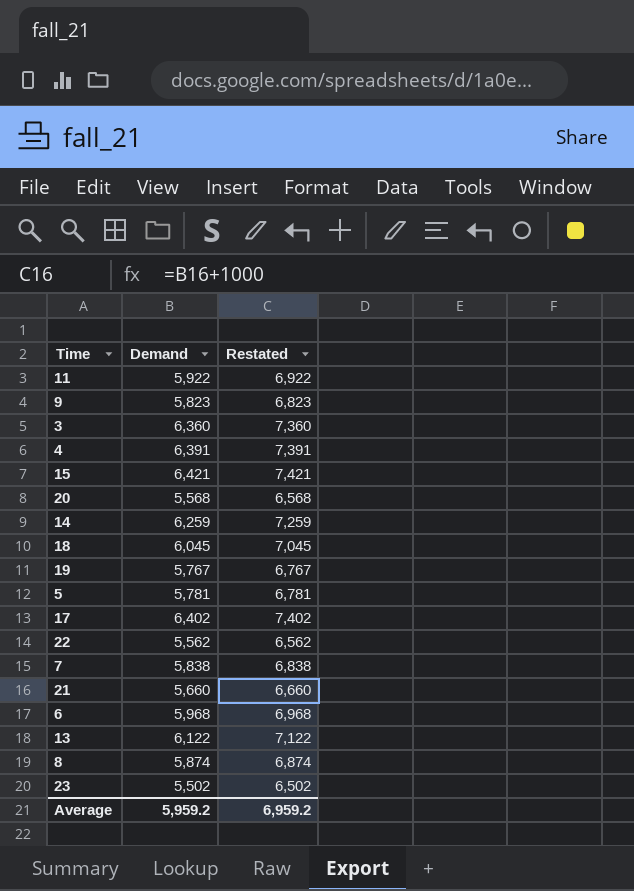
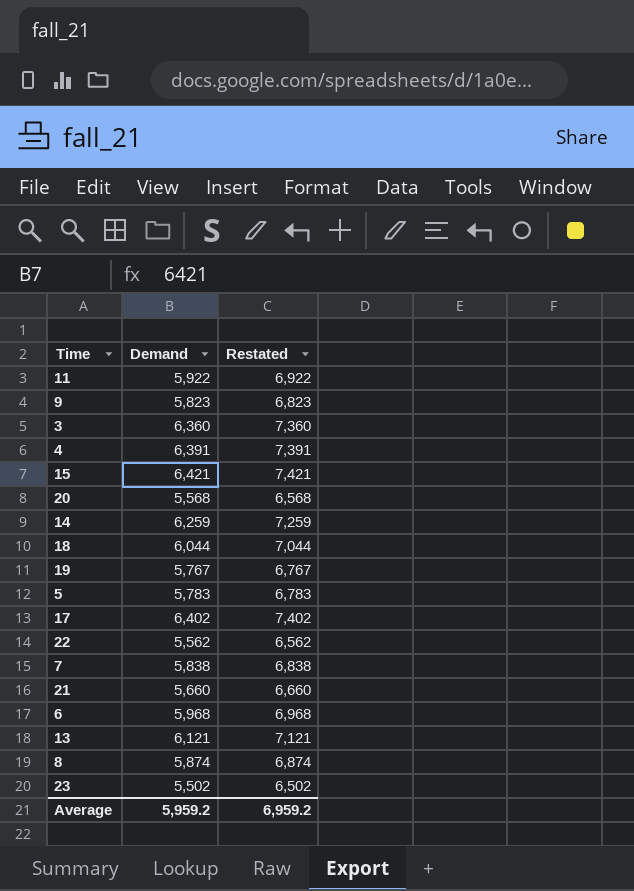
18 | Demand: 6,045 -> 6,044
18 | Restated: 7,045 -> 7,044
5 | Demand: 5,781 -> 5,783
5 | Restated: 6,781 -> 6,783
13 | Demand: 6,122 -> 6,121
13 | Restated: 7,122 -> 7,121

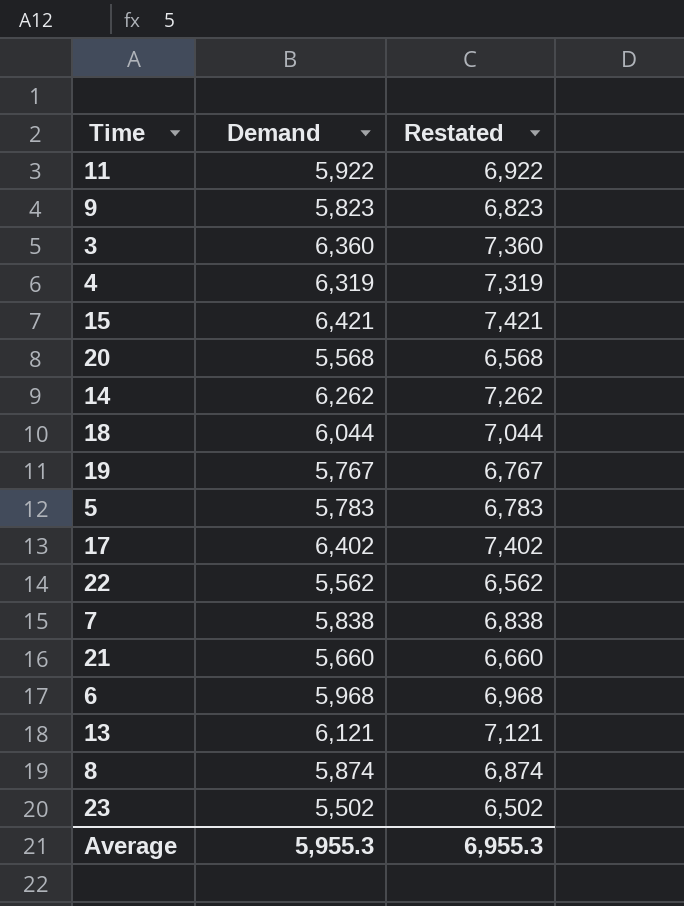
4 | Demand: 6,391 -> 6,319
4 | Restated: 7,391 -> 7,319
14 | Demand: 6,259 -> 6,262
14 | Restated: 7,259 -> 7,262
Average | Demand: 5,959.2 -> 5,955.3
Average | Restated: 6,959.2 -> 6,955.3

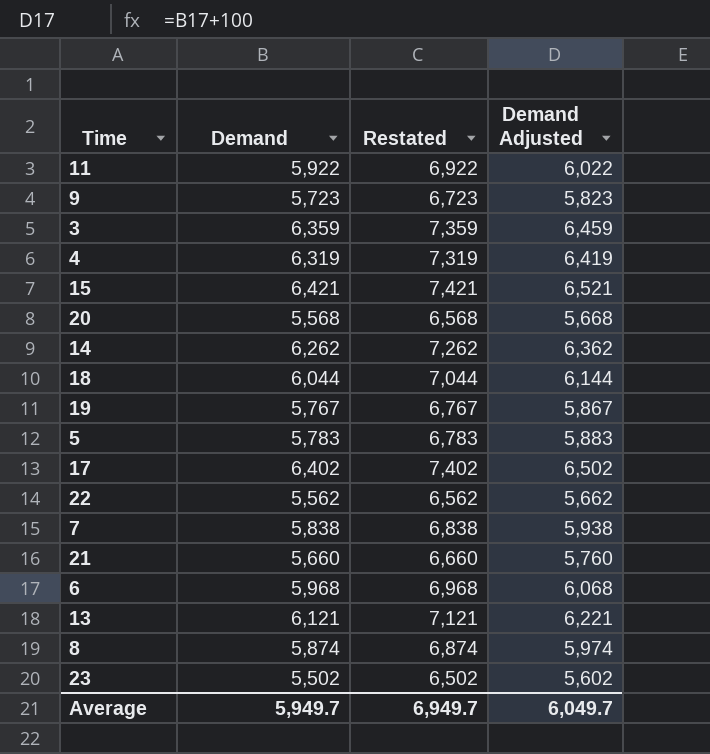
column Demand Adjusted | formula: none -> [Demand] + 100
9 | Demand: 5,823 -> 5,723
9 | Restated: 6,823 -> 6,723
3 | Demand: 6,360 -> 6,359
3 | Restated: 7,360 -> 7,359
Average | Demand: 5,955.3 -> 5,949.7
Average | Restated: 6,955.3 -> 6,949.7

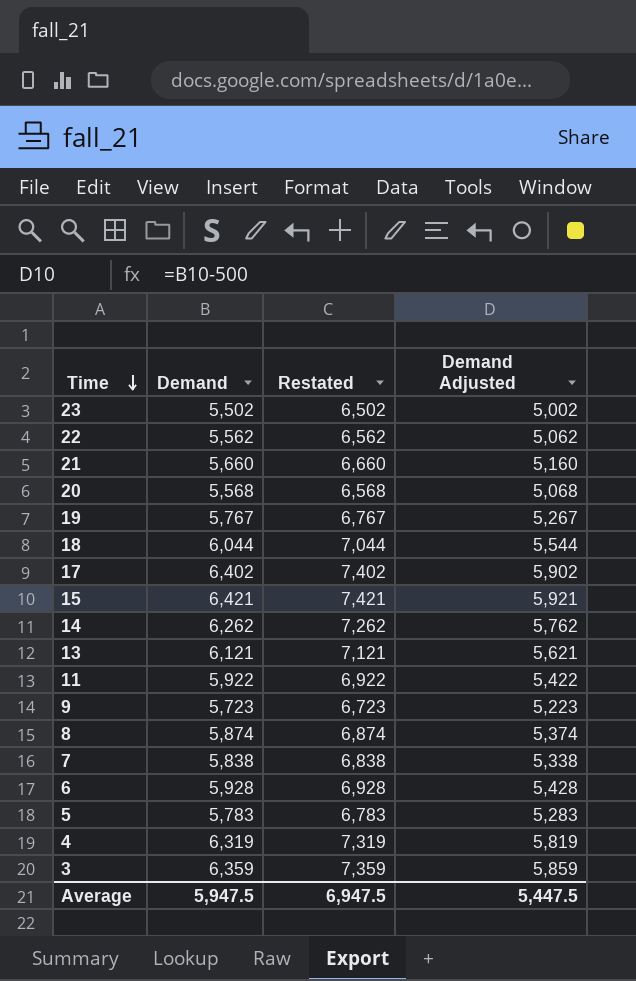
row order: none -> Time descending
column Demand Adjusted | formula: [Demand] + 100 -> [Demand] - 500
6 | Demand: 5,968 -> 5,928
6 | Restated: 6,968 -> 6,928
Average | Demand: 5,949.7 -> 5,947.5
Average | Restated: 6,949.7 -> 6,947.5
Average | Demand Adjusted: 6,049.7 -> 5,447.5

